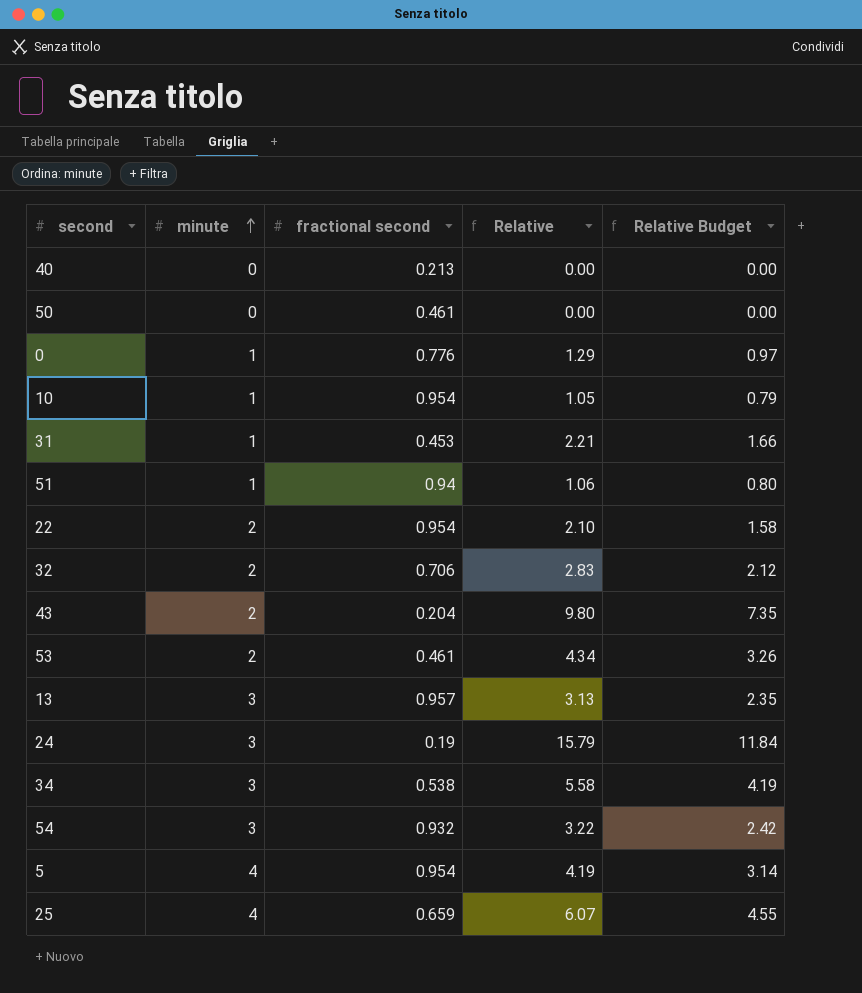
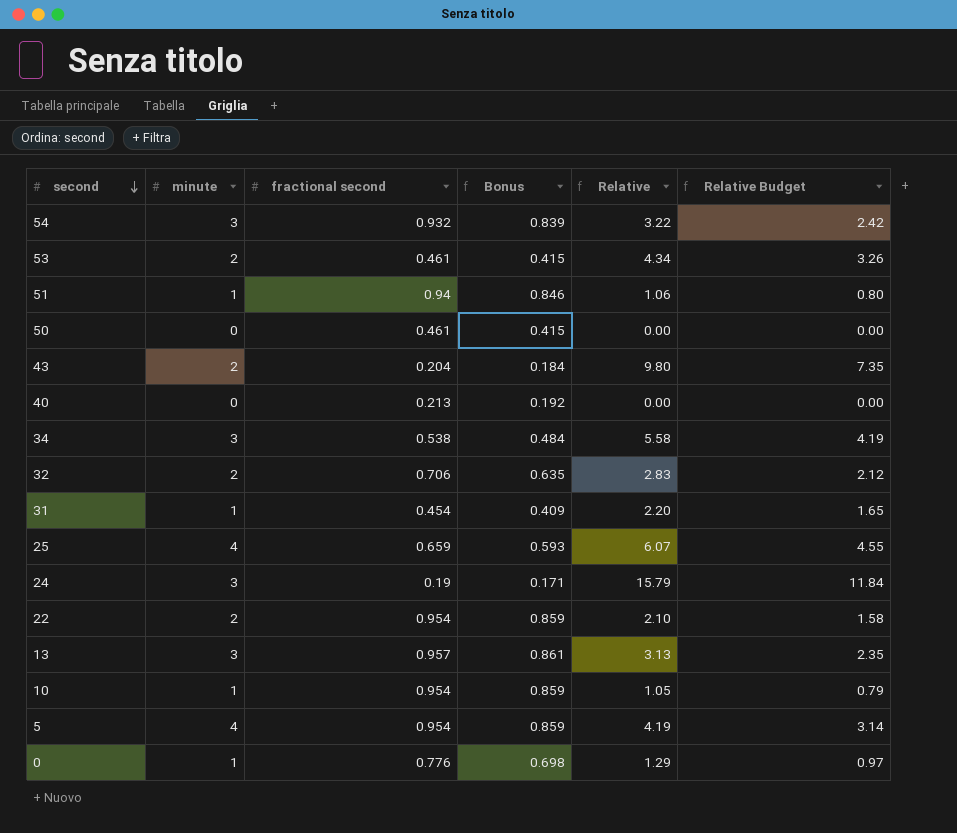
row order: minute ascending -> second descending
column Bonus | formula: none -> [fractional second] * 0.9
31 | fractional second: 0.453 -> 0.454
31 | Relative: 2.21 -> 2.20
31 | Relative Budget: 1.66 -> 1.65

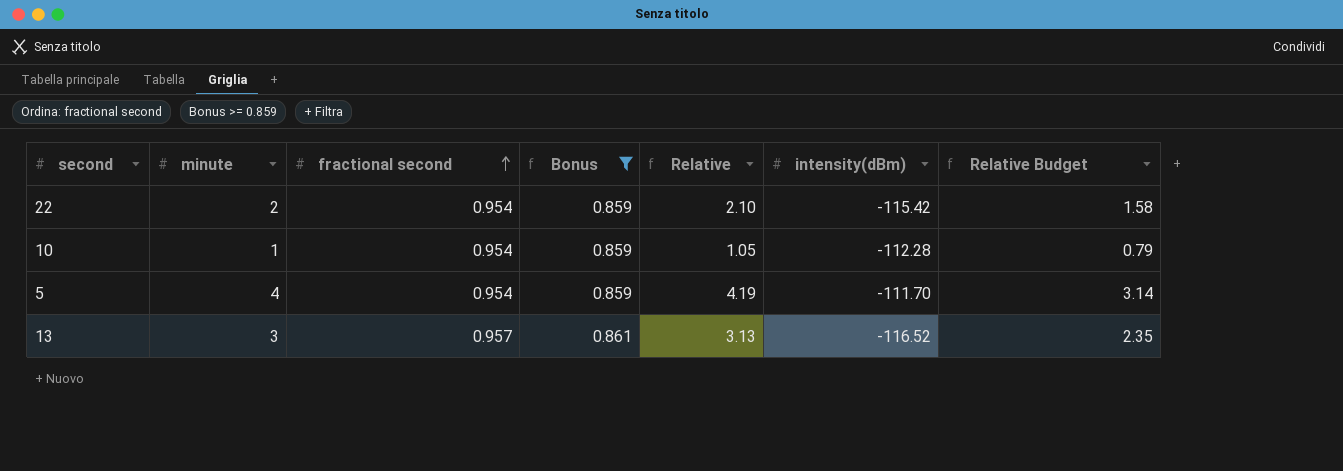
filter: none -> Bonus >= 0.859
row order: second descending -> fractional second ascending
column intensity(dBm) | position: none -> 6

